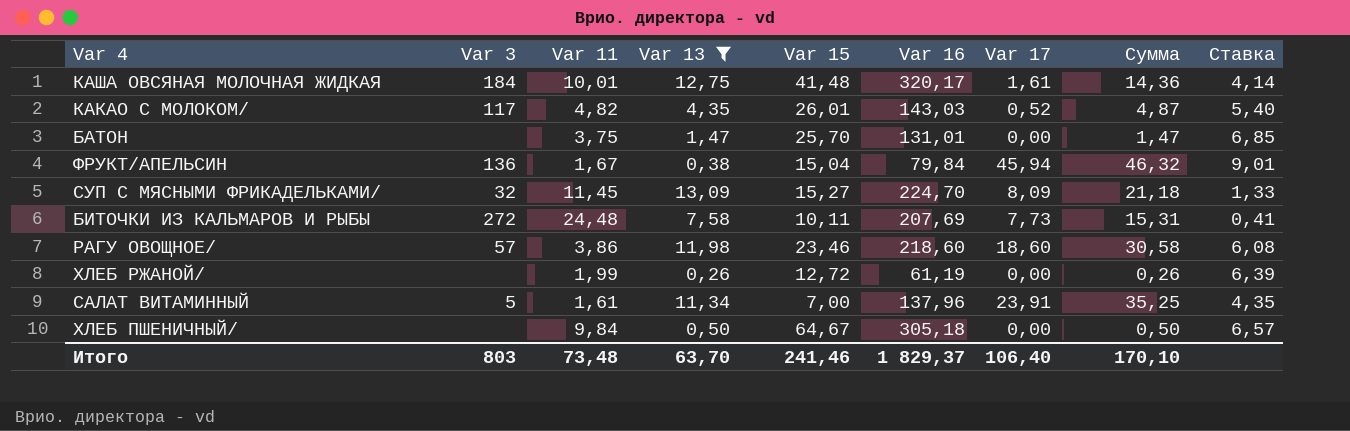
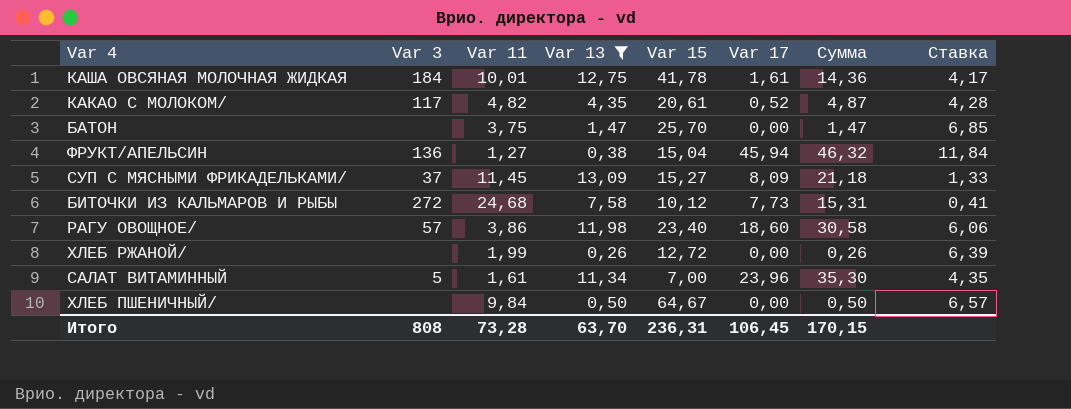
column Var 16 | position: 6 -> none
КАША ОВСЯНАЯ МОЛОЧНАЯ ЖИДКАЯ | Var 15: 41,48 -> 41,78
КАША ОВСЯНАЯ МОЛОЧНАЯ ЖИДКАЯ | Ставка: 4,14 -> 4,17
КАКАО С МОЛОКОМ/ | Var 15: 26,01 -> 20,61
КАКАО С МОЛОКОМ/ | Ставка: 5,40 -> 4,28
ФРУКТ/АПЕЛЬСИН | Var 11: 1,67 -> 1,27
ФРУКТ/АПЕЛЬСИН | Ставка: 9,01 -> 11,84
СУП С МЯСНЫМИ ФРИКАДЕЛЬКАМИ/ | Var 3: 32 -> 37
БИТОЧКИ ИЗ КАЛЬМАРОВ И РЫБЫ | Var 11: 24,48 -> 24,68
БИТОЧКИ ИЗ КАЛЬМАРОВ И РЫБЫ | Var 15: 10,11 -> 10,12
РАГУ ОВОЩНОЕ/ | Var 15: 23,46 -> 23,40
РАГУ ОВОЩНОЕ/ | Ставка: 6,08 -> 6,06
САЛАТ ВИТАМИННЫЙ | Var 17: 23,91 -> 23,96
САЛАТ ВИТАМИННЫЙ | Сумма: 35,25 -> 35,30
Итого | Var 3: 803 -> 808
Итого | Var 11: 73,48 -> 73,28
Итого | Var 15: 241,46 -> 236,31
Итого | Var 17: 106,40 -> 106,45
Итого | Сумма: 170,10 -> 170,15

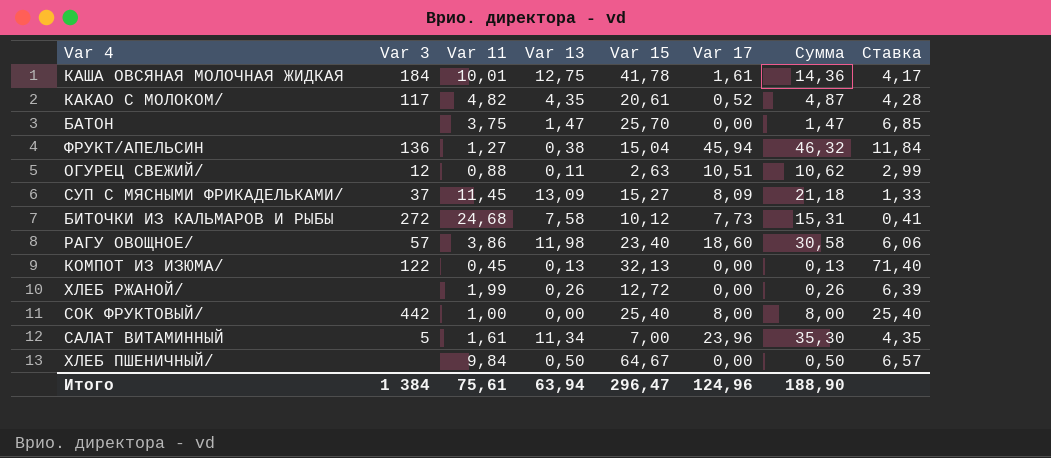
filter: Var 13 >= 0,26 -> none
Итого | Var 3: 808 -> 1 384
Итого | Var 11: 73,28 -> 75,61
Итого | Var 13: 63,70 -> 63,94
Итого | Var 15: 236,31 -> 296,47
Итого | Var 17: 106,45 -> 124,96
Итого | Сумма: 170,15 -> 188,90

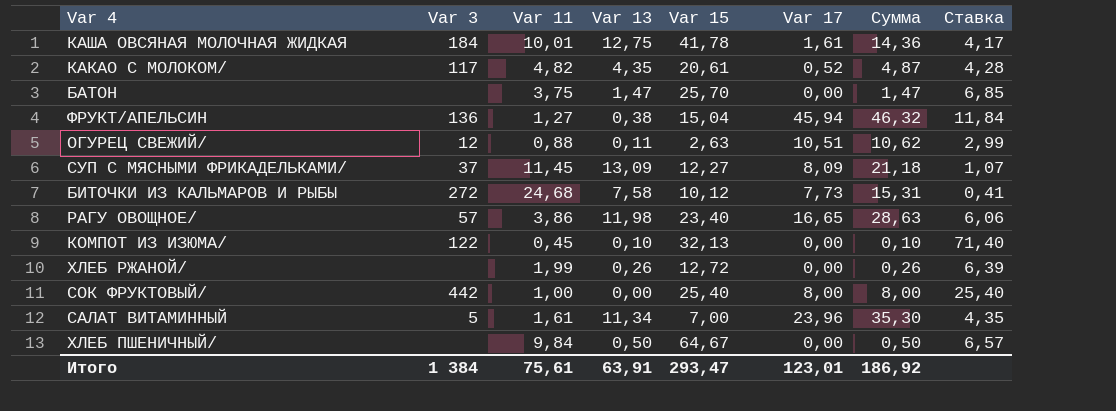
СУП С МЯСНЫМИ ФРИКАДЕЛЬКАМИ/ | Var 15: 15,27 -> 12,27
СУП С МЯСНЫМИ ФРИКАДЕЛЬКАМИ/ | Ставка: 1,33 -> 1,07
РАГУ ОВОЩНОЕ/ | Var 17: 18,60 -> 16,65
РАГУ ОВОЩНОЕ/ | Сумма: 30,58 -> 28,63
КОМПОТ ИЗ ИЗЮМА/ | Var 13: 0,13 -> 0,10
КОМПОТ ИЗ ИЗЮМА/ | Сумма: 0,13 -> 0,10
Итого | Var 13: 63,94 -> 63,91
Итого | Var 15: 296,47 -> 293,47
Итого | Var 17: 124,96 -> 123,01
Итого | Сумма: 188,90 -> 186,92

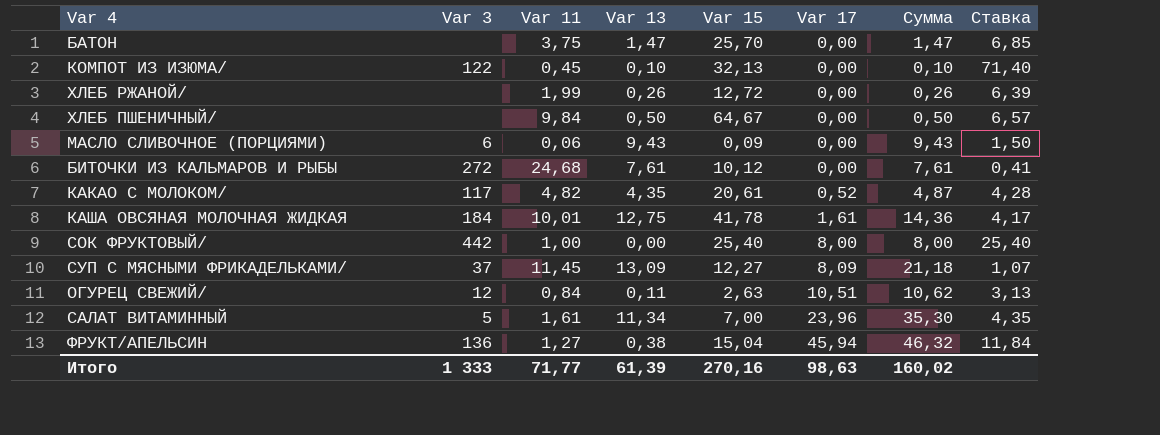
row order: none -> Var 17 ascending
row РАГУ ОВОЩНОЕ/: 57 | 3,86 | 11,98 | 23,40 | 16,65 | 28,63 | 6,06 -> none
row МАСЛО СЛИВОЧНОЕ (ПОРЦИЯМИ): none -> 6 | 0,06 | 9,43 | 0,09 | 0,00 | 9,43 | 1,50
БИТОЧКИ ИЗ КАЛЬМАРОВ И РЫБЫ | Var 13: 7,58 -> 7,61
БИТОЧКИ ИЗ КАЛЬМАРОВ И РЫБЫ | Var 17: 7,73 -> 0,00
БИТОЧКИ ИЗ КАЛЬМАРОВ И РЫБЫ | Сумма: 15,31 -> 7,61
ОГУРЕЦ СВЕЖИЙ/ | Var 11: 0,88 -> 0,84
ОГУРЕЦ СВЕЖИЙ/ | Ставка: 2,99 -> 3,13
Итого | Var 3: 1 384 -> 1 333
Итого | Var 11: 75,61 -> 71,77
Итого | Var 13: 63,91 -> 61,39
Итого | Var 15: 293,47 -> 270,16
Итого | Var 17: 123,01 -> 98,63
Итого | Сумма: 186,92 -> 160,02

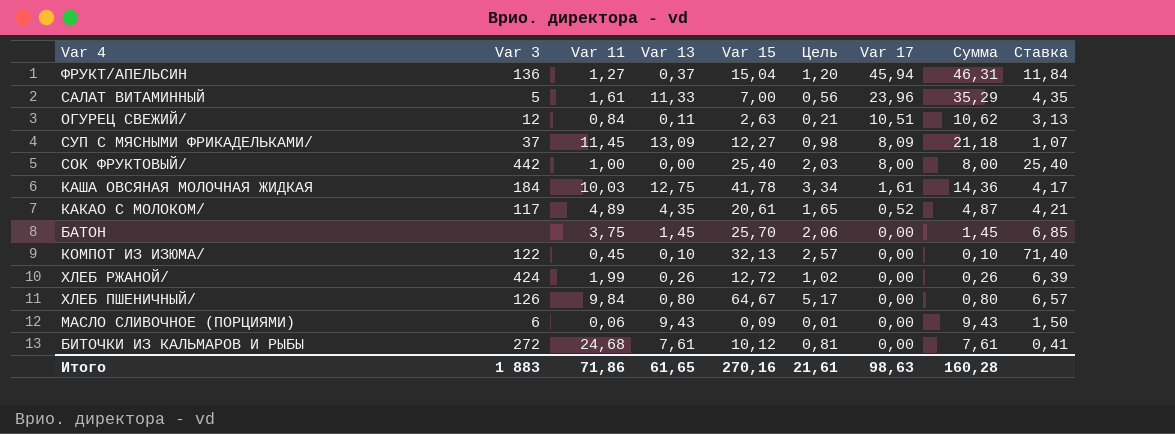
row order: Var 17 ascending -> Var 17 descending
column Цель | formula: none -> [Var 15] * 0,08
ФРУКТ/АПЕЛЬСИН | Var 13: 0,38 -> 0,37
ФРУКТ/АПЕЛЬСИН | Сумма: 46,32 -> 46,31
САЛАТ ВИТАМИННЫЙ | Var 13: 11,34 -> 11,33
САЛАТ ВИТАМИННЫЙ | Сумма: 35,30 -> 35,29
КАША ОВСЯНАЯ МОЛОЧНАЯ ЖИДКАЯ | Var 11: 10,01 -> 10,03
КАКАО С МОЛОКОМ/ | Var 11: 4,82 -> 4,89
КАКАО С МОЛОКОМ/ | Ставка: 4,28 -> 4,21
БАТОН | Var 13: 1,47 -> 1,45
БАТОН | Сумма: 1,47 -> 1,45
ХЛЕБ РЖАНОЙ/ | Var 3: none -> 424
ХЛЕБ ПШЕНИЧНЫЙ/ | Var 3: none -> 126
ХЛЕБ ПШЕНИЧНЫЙ/ | Var 13: 0,50 -> 0,80
ХЛЕБ ПШЕНИЧНЫЙ/ | Сумма: 0,50 -> 0,80
Итого | Var 3: 1 333 -> 1 883
Итого | Var 11: 71,77 -> 71,86
Итого | Var 13: 61,39 -> 61,65
Итого | Сумма: 160,02 -> 160,28

